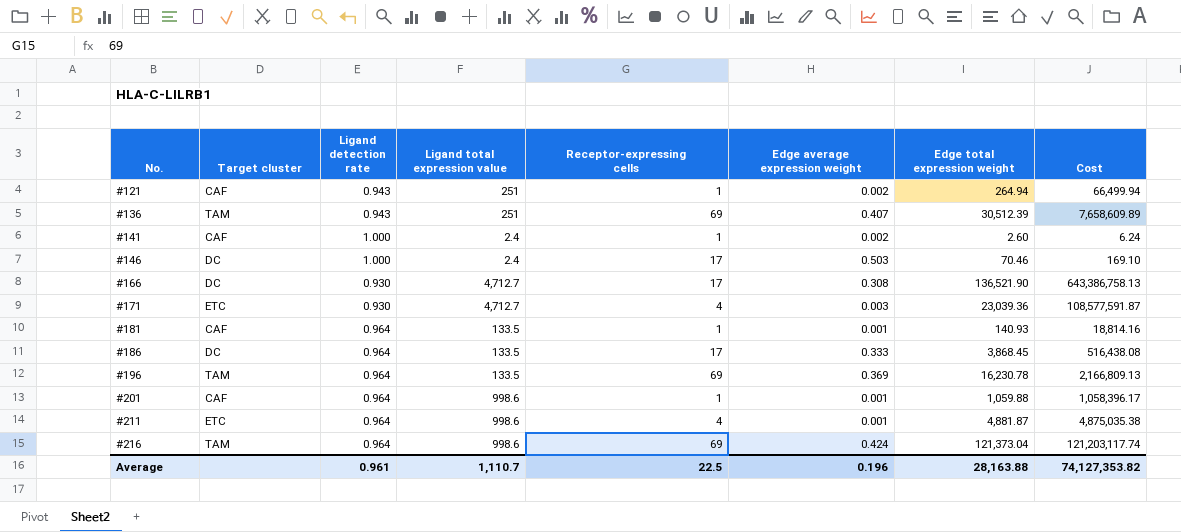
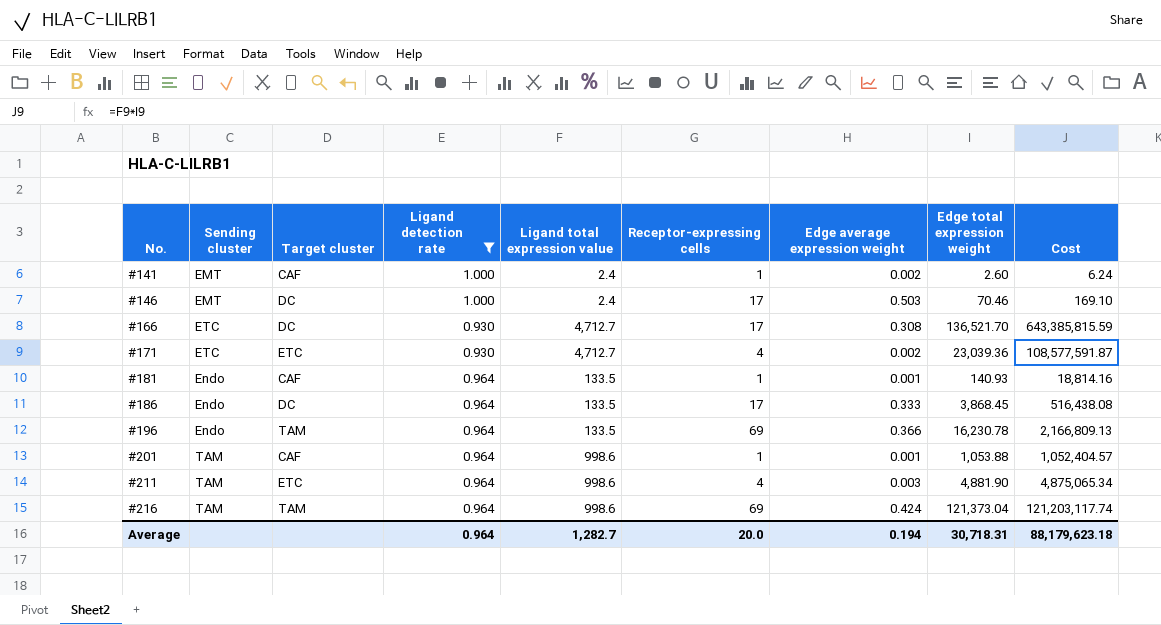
filter: none -> Ligand detection rate != 0.943
column Sending cluster | position: none -> 2
#166 | Edge total expression weight: 136,521.90 -> 136,521.70
#166 | Cost: 643,386,758.13 -> 643,385,815.59
#171 | Edge average expression weight: 0.003 -> 0.002
#196 | Edge average expression weight: 0.369 -> 0.366
#201 | Edge total expression weight: 1,059.88 -> 1,053.88
#201 | Cost: 1,058,396.17 -> 1,052,404.57
#211 | Edge average expression weight: 0.001 -> 0.003
#211 | Edge total expression weight: 4,881.87 -> 4,881.90
#211 | Cost: 4,875,035.38 -> 4,875,065.34
Average | Ligand detection rate: 0.961 -> 0.964
Average | Ligand total expression value: 1,110.7 -> 1,282.7
Average | Receptor-expressing cells: 22.5 -> 20.0
Average | Edge average expression weight: 0.196 -> 0.194
Average | Edge total expression weight: 28,163.88 -> 30,718.31
Average | Cost: 74,127,353.82 -> 88,179,623.18

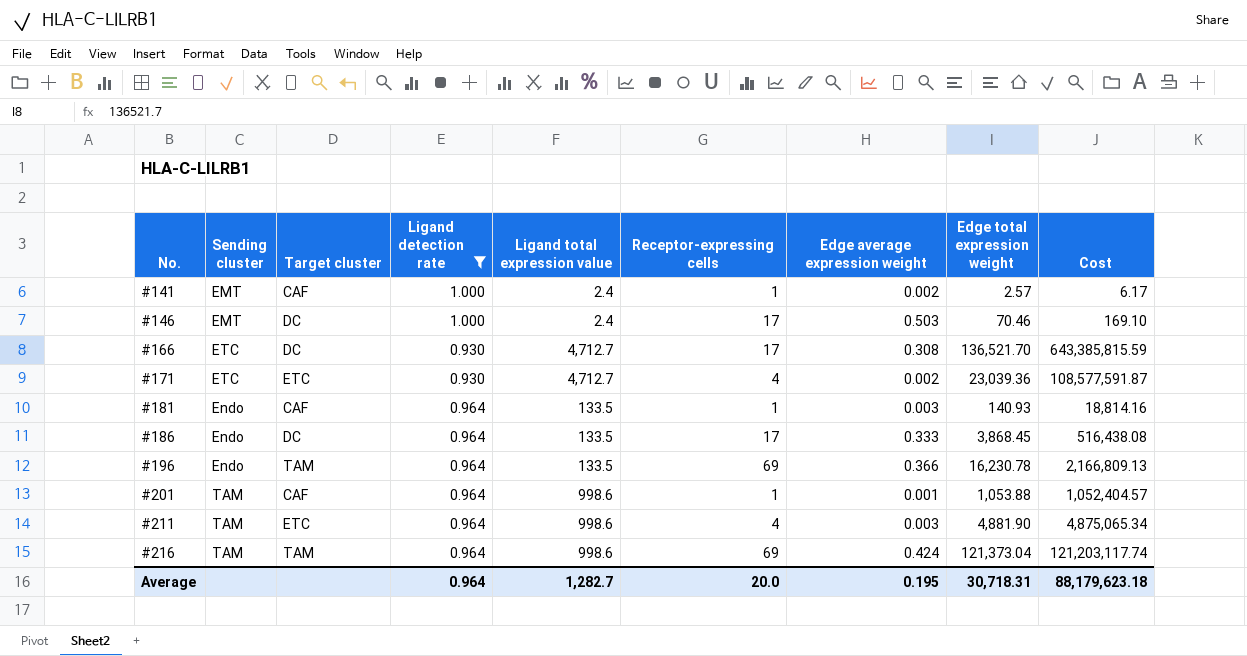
#141 | Edge total expression weight: 2.60 -> 2.57
#141 | Cost: 6.24 -> 6.17
#181 | Edge average expression weight: 0.001 -> 0.003
Average | Edge average expression weight: 0.194 -> 0.195

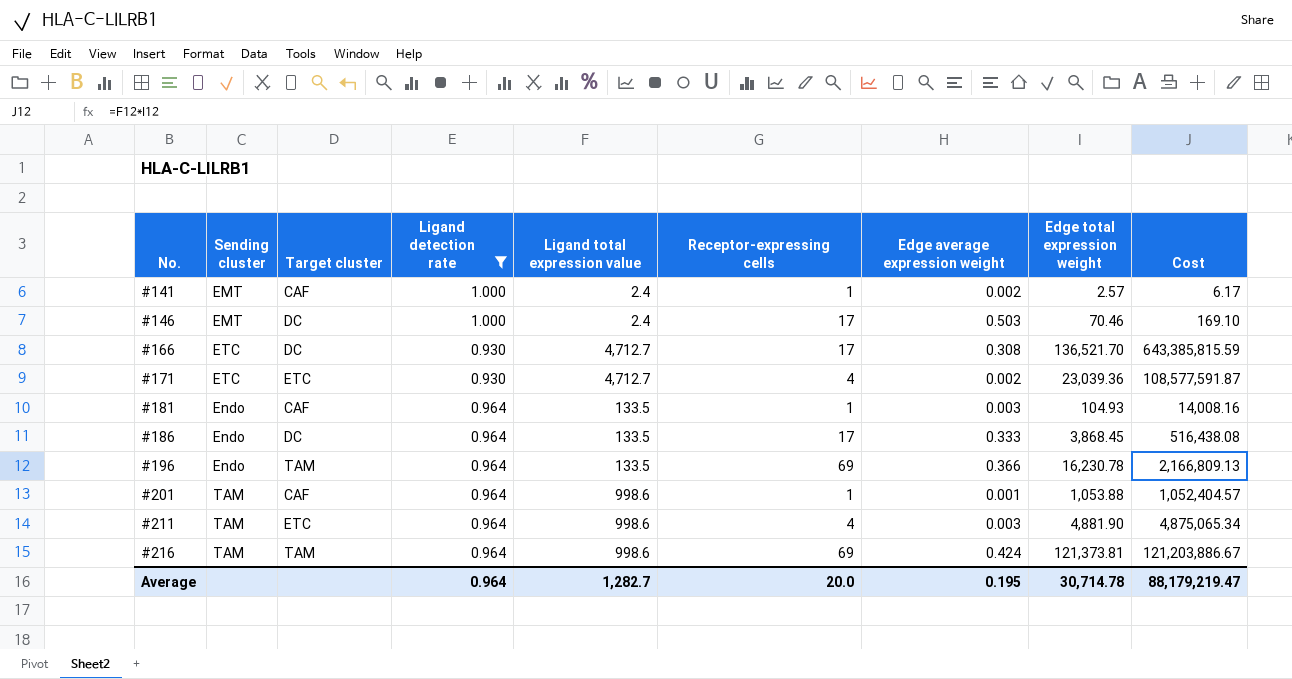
#181 | Edge total expression weight: 140.93 -> 104.93
#181 | Cost: 18,814.16 -> 14,008.16
#216 | Edge total expression weight: 121,373.04 -> 121,373.81
#216 | Cost: 121,203,117.74 -> 121,203,886.67
Average | Edge total expression weight: 30,718.31 -> 30,714.78
Average | Cost: 88,179,623.18 -> 88,179,219.47

